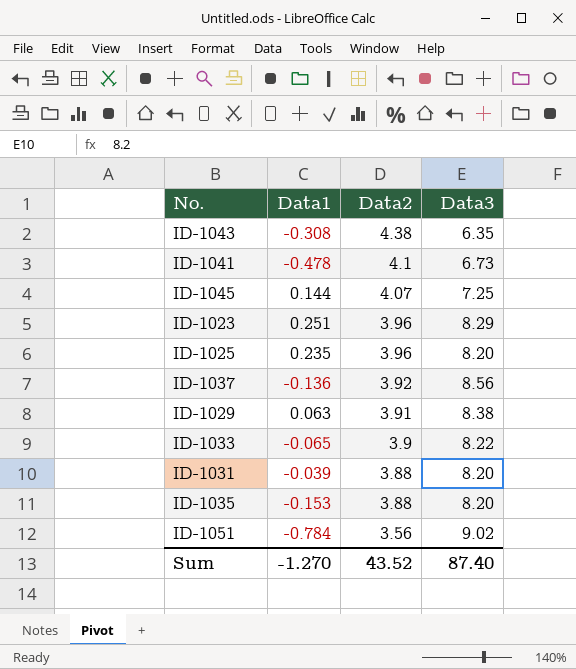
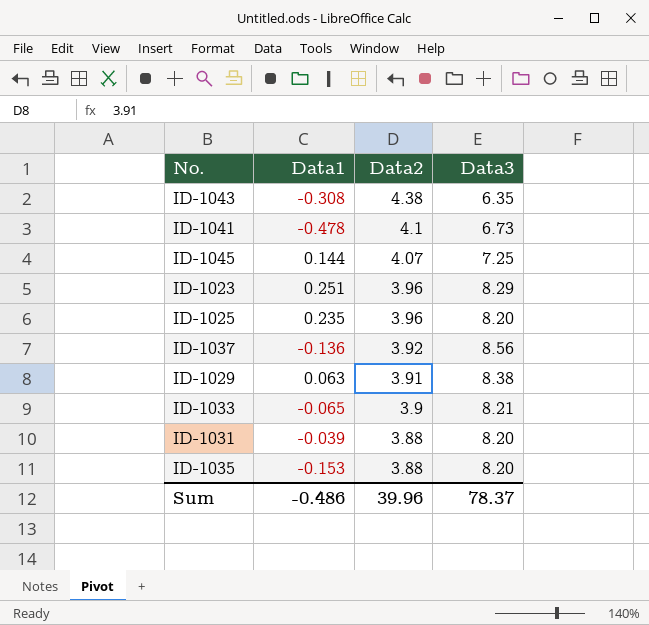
row ID-1051: -0.784 | 3.56 | 9.02 -> none
ID-1033 | Data3: 8.22 -> 8.21
Sum | Data1: -1.270 -> -0.486
Sum | Data2: 43.52 -> 39.96
Sum | Data3: 87.40 -> 78.37

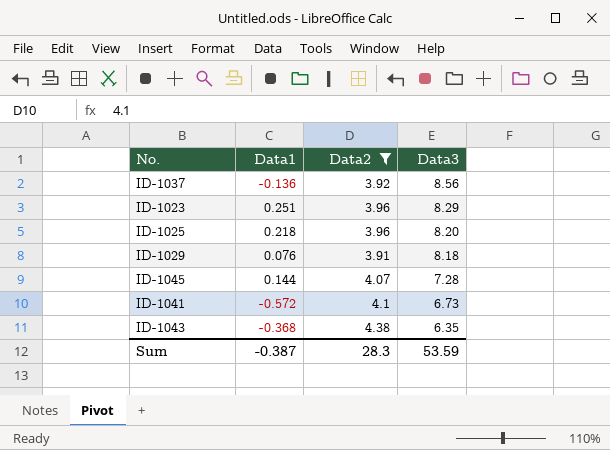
filter: none -> Data2 >= 3.91
row order: Data2 descending -> Data3 descending
ID-1025 | Data1: 0.235 -> 0.218
ID-1029 | Data1: 0.063 -> 0.076
ID-1029 | Data3: 8.38 -> 8.18
ID-1045 | Data3: 7.25 -> 7.28
ID-1041 | Data1: -0.478 -> -0.572
ID-1043 | Data1: -0.308 -> -0.368
Sum | Data1: -0.486 -> -0.387
Sum | Data2: 39.96 -> 28.3
Sum | Data3: 78.37 -> 53.59

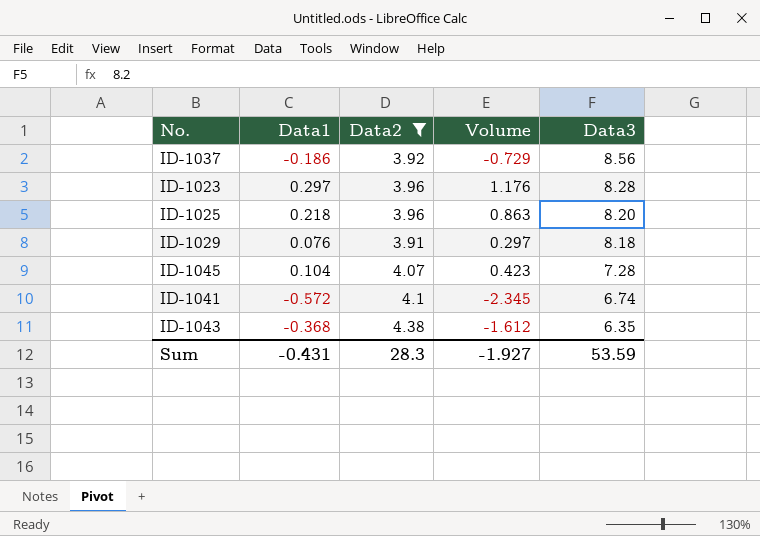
column Volume | formula: none -> [Data1] * [Data2]
ID-1037 | Data1: -0.136 -> -0.186
ID-1023 | Data1: 0.251 -> 0.297
ID-1023 | Data3: 8.29 -> 8.28
ID-1045 | Data1: 0.144 -> 0.104
ID-1041 | Data3: 6.73 -> 6.74
Sum | Data1: -0.387 -> -0.431

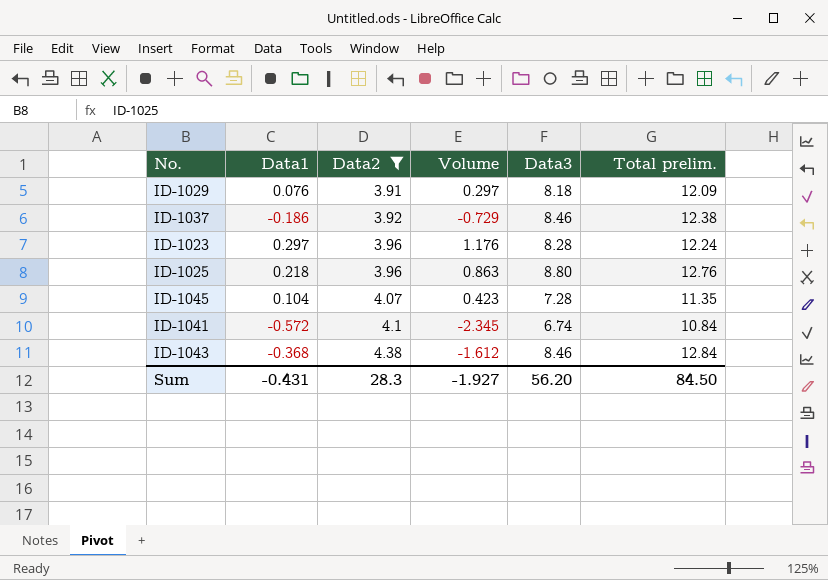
row order: Data3 descending -> Data2 ascending
column Total prelim. | formula: none -> [Data2] + [Data3]
ID-1037 | Data3: 8.56 -> 8.46
ID-1025 | Data3: 8.20 -> 8.80
ID-1043 | Data3: 6.35 -> 8.46
Sum | Data3: 53.59 -> 56.20

